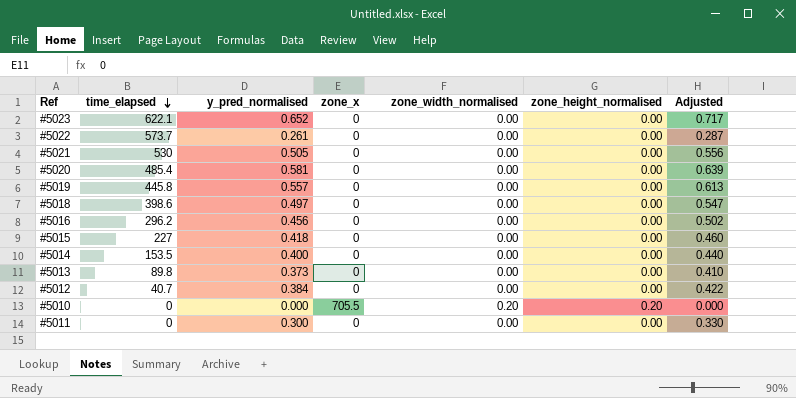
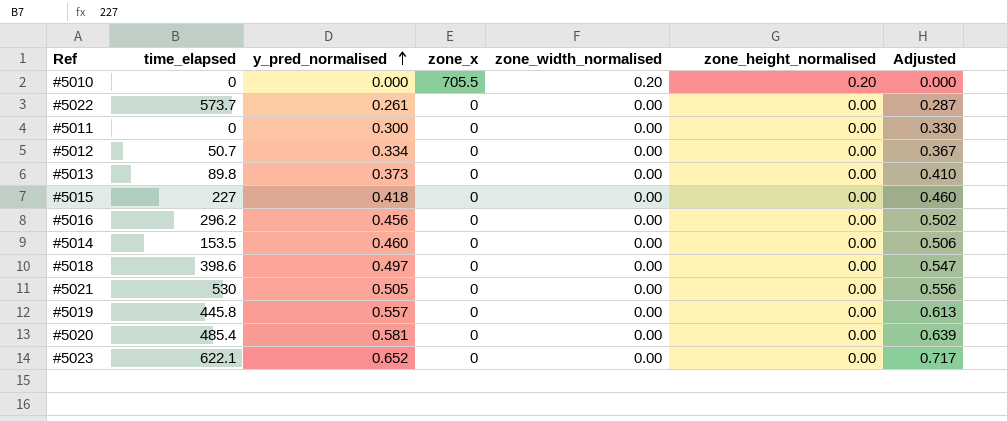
row order: time_elapsed descending -> y_pred_normalised ascending
#5012 | time_elapsed: 40.7 -> 50.7
#5012 | y_pred_normalised: 0.384 -> 0.334
#5012 | Adjusted: 0.422 -> 0.367
#5014 | y_pred_normalised: 0.400 -> 0.460
#5014 | Adjusted: 0.440 -> 0.506

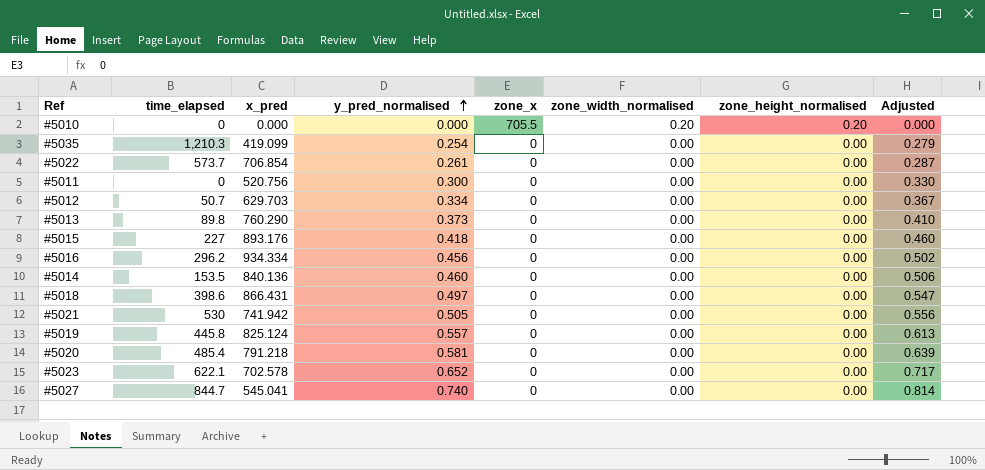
column x_pred | position: none -> 3
row #5035: none -> 1,210.3 | 419.099 | 0.254 | 0 | 0.00 | 0.00 | 0.279
row #5027: none -> 844.7 | 545.041 | 0.740 | 0 | 0.00 | 0.00 | 0.814

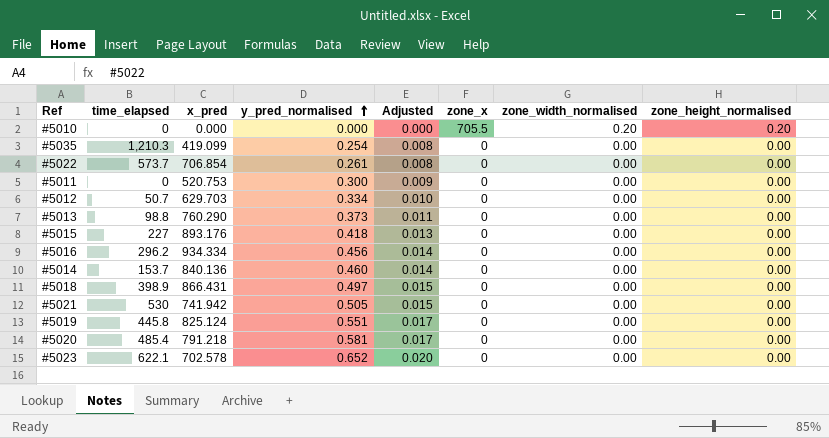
column Adjusted | formula: [y_pred_normalised] * 1.1 -> [y_pred_normalised] * 0.03
column Adjusted | position: 8 -> 5
row #5027: 844.7 | 545.041 | 0.740 | 0 | 0.00 | 0.00 | 0.814 -> none
#5011 | x_pred: 520.756 -> 520.753
#5013 | time_elapsed: 89.8 -> 98.8
#5014 | time_elapsed: 153.5 -> 153.7
#5018 | time_elapsed: 398.6 -> 398.9
#5019 | y_pred_normalised: 0.557 -> 0.551

